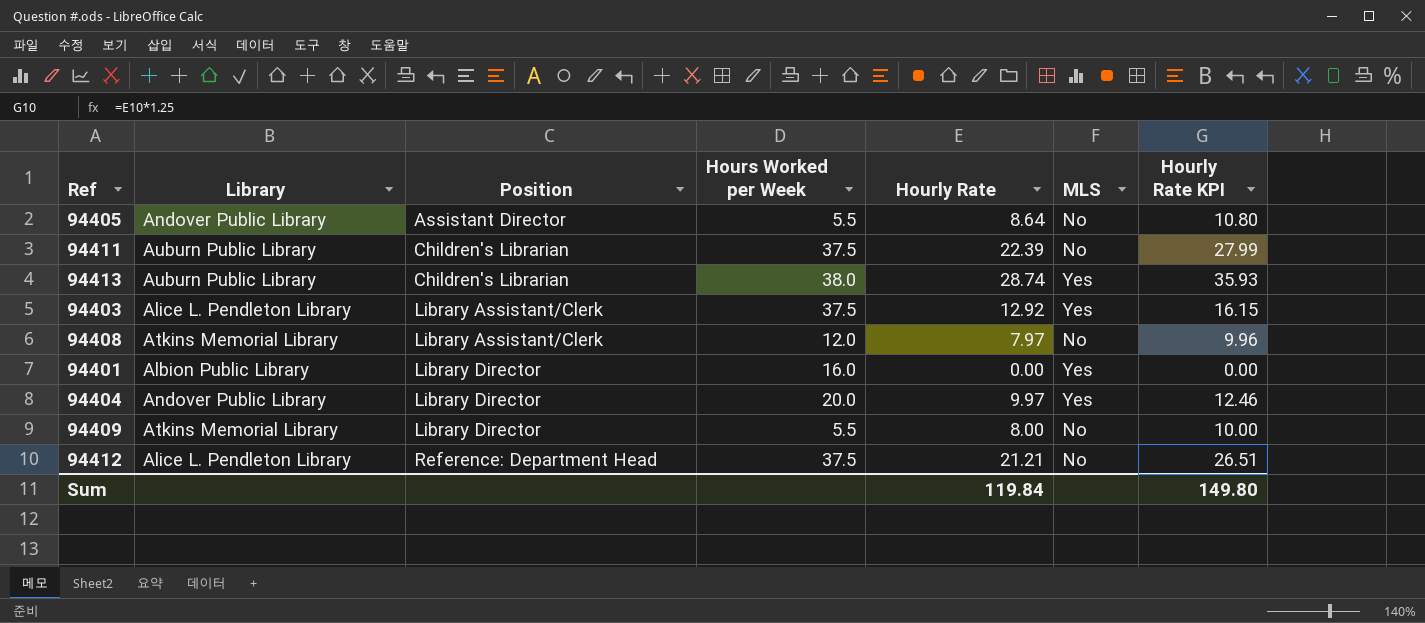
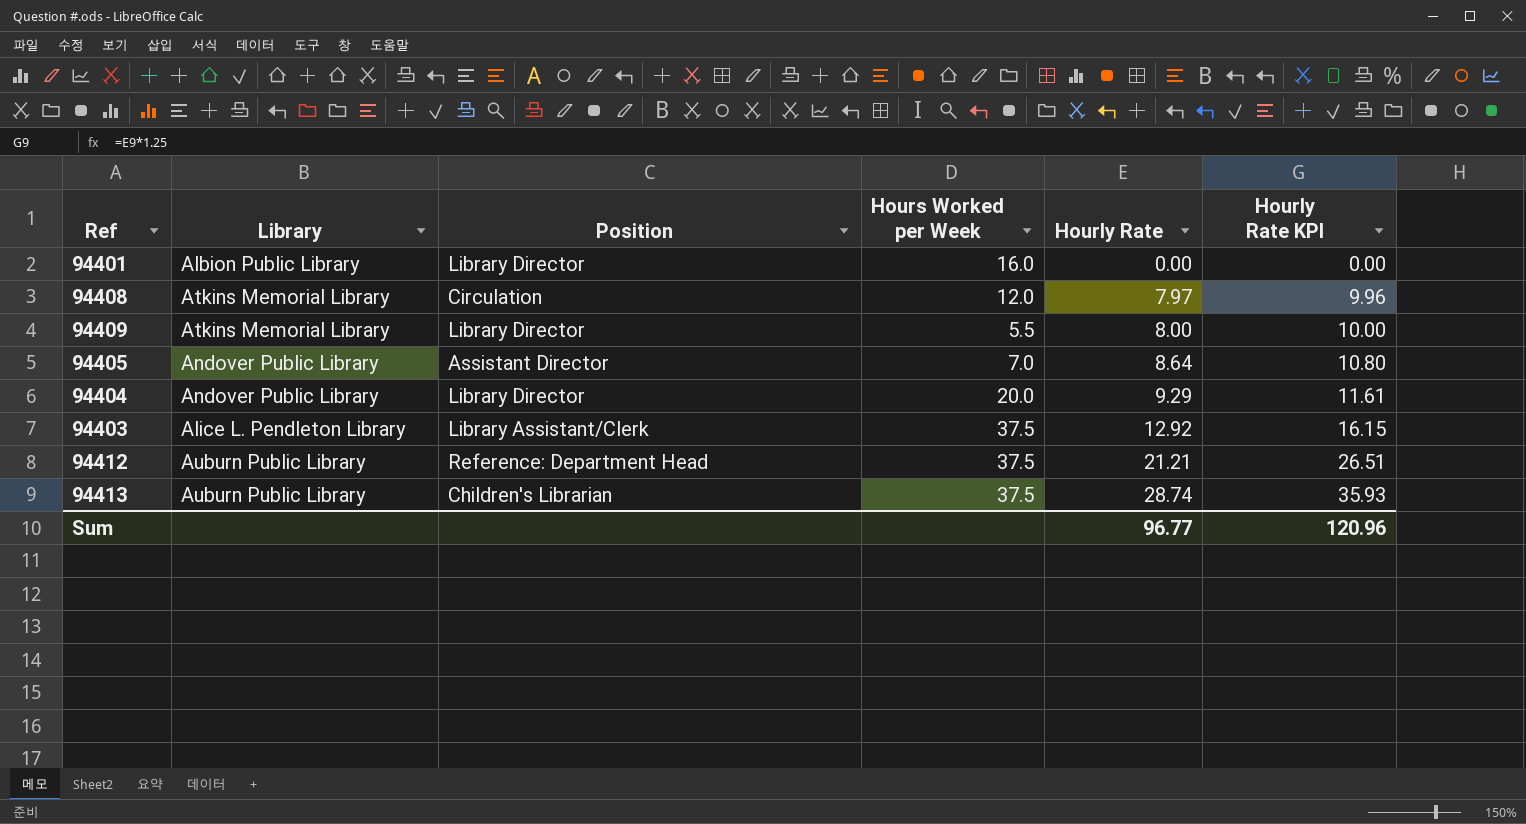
row order: Position ascending -> Hourly Rate ascending
column MLS | position: 6 -> none
row 94411: Auburn Public Library | Children's Librarian | 37.5 | 22.39 | No | 27.99 -> none
94408 | Position: Library Assistant/Clerk -> Circulation
94405 | Hours Worked per Week: 5.5 -> 7.0
94404 | Hourly Rate: 9.97 -> 9.29
94404 | Hourly Rate KPI: 12.46 -> 11.61
94412 | Library: Alice L. Pendleton Library -> Auburn Public Library
94413 | Hours Worked per Week: 38.0 -> 37.5
Sum | Hourly Rate: 119.84 -> 96.77
Sum | Hourly Rate KPI: 149.80 -> 120.96

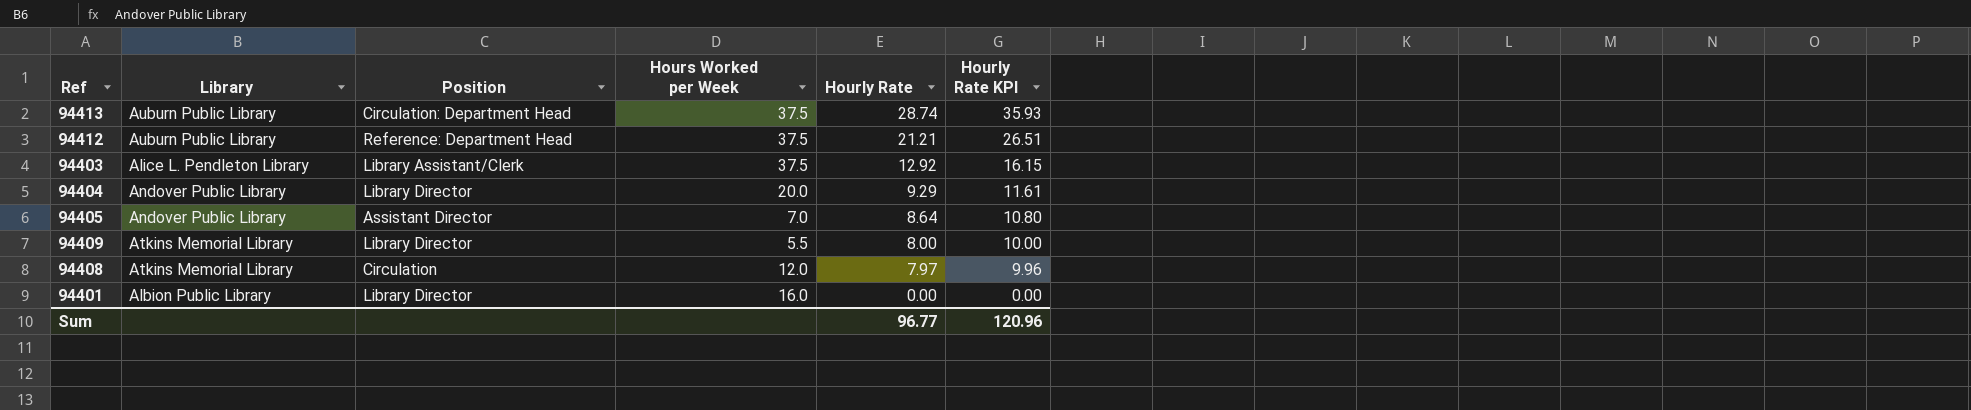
row order: Hourly Rate ascending -> Hourly Rate descending
94413 | Position: Children's Librarian -> Circulation: Department Head

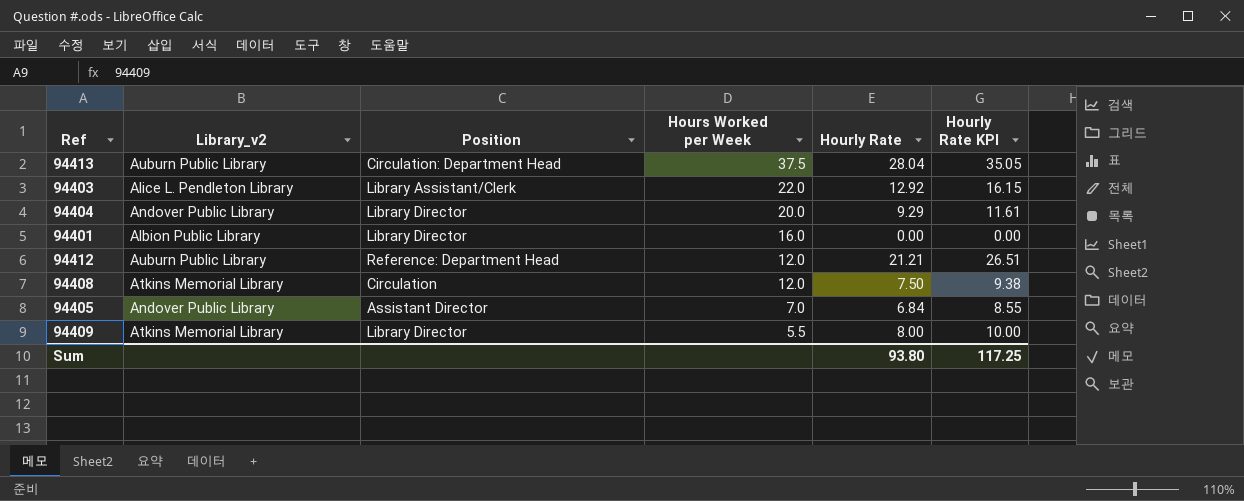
row order: Hourly Rate descending -> Hours Worked per Week descending
column name: Library -> Library_v2
94413 | Hourly Rate: 28.74 -> 28.04
94413 | Hourly Rate KPI: 35.93 -> 35.05
94403 | Hours Worked per Week: 37.5 -> 22.0
94412 | Hours Worked per Week: 37.5 -> 12.0
94408 | Hourly Rate: 7.97 -> 7.50
94408 | Hourly Rate KPI: 9.96 -> 9.38
94405 | Hourly Rate: 8.64 -> 6.84
94405 | Hourly Rate KPI: 10.80 -> 8.55
Sum | Hourly Rate: 96.77 -> 93.80
Sum | Hourly Rate KPI: 120.96 -> 117.25

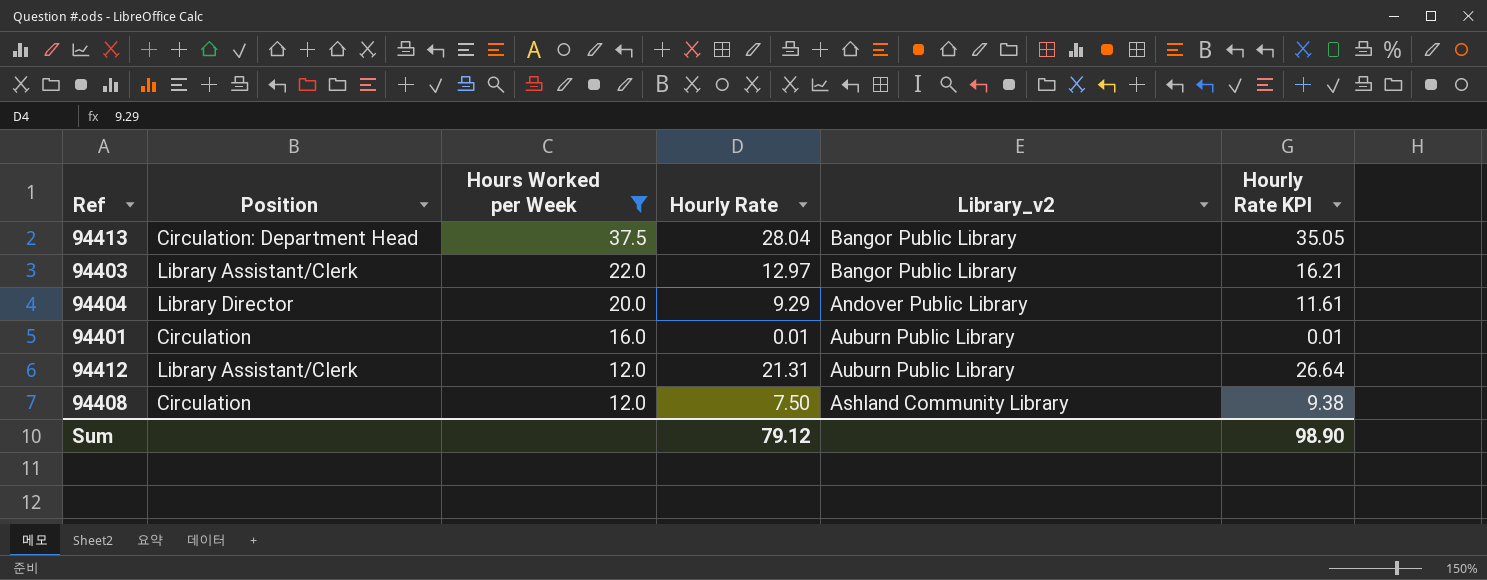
filter: none -> Hours Worked per Week >= 12.0
column Library_v2 | position: 2 -> 5
94413 | Library_v2: Auburn Public Library -> Bangor Public Library
94403 | Hourly Rate: 12.92 -> 12.97
94403 | Library_v2: Alice L. Pendleton Library -> Bangor Public Library
94403 | Hourly Rate KPI: 16.15 -> 16.21
94401 | Position: Library Director -> Circulation
94401 | Hourly Rate: 0.00 -> 0.01
94401 | Library_v2: Albion Public Library -> Auburn Public Library
94401 | Hourly Rate KPI: 0.00 -> 0.01
94412 | Position: Reference: Department Head -> Library Assistant/Clerk
94412 | Hourly Rate: 21.21 -> 21.31
94412 | Hourly Rate KPI: 26.51 -> 26.64
94408 | Library_v2: Atkins Memorial Library -> Ashland Community Library
Sum | Hourly Rate: 93.80 -> 79.12
Sum | Hourly Rate KPI: 117.25 -> 98.90

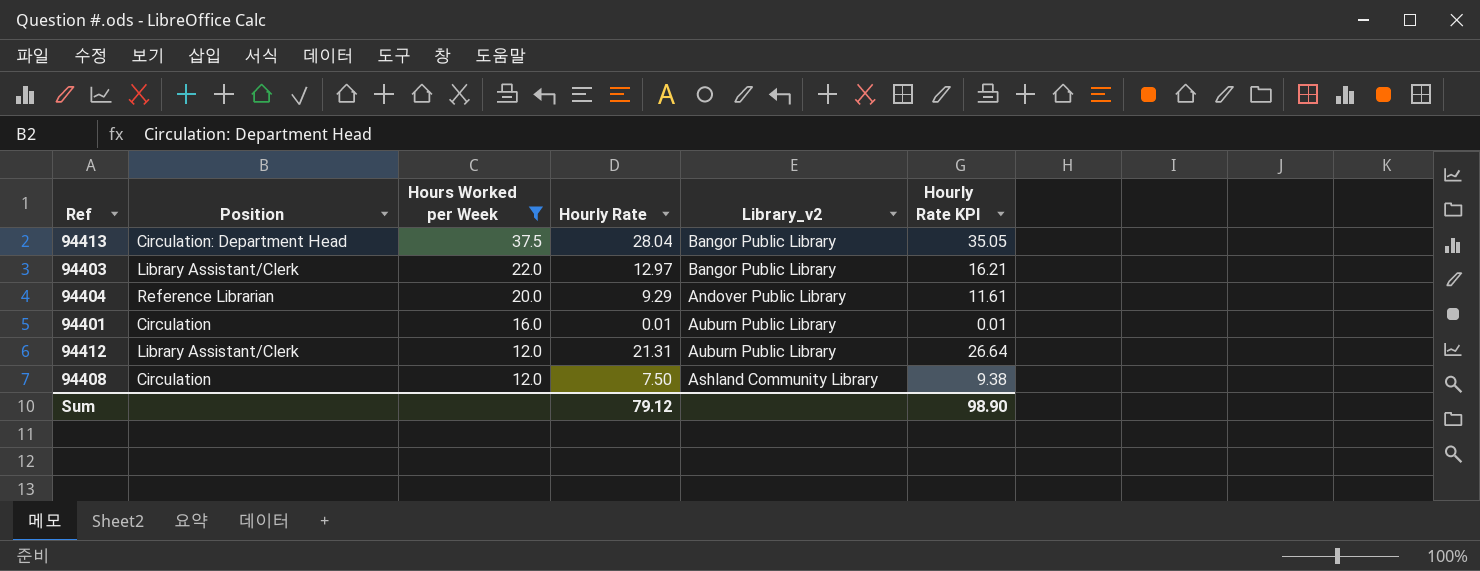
94404 | Position: Library Director -> Reference Librarian

